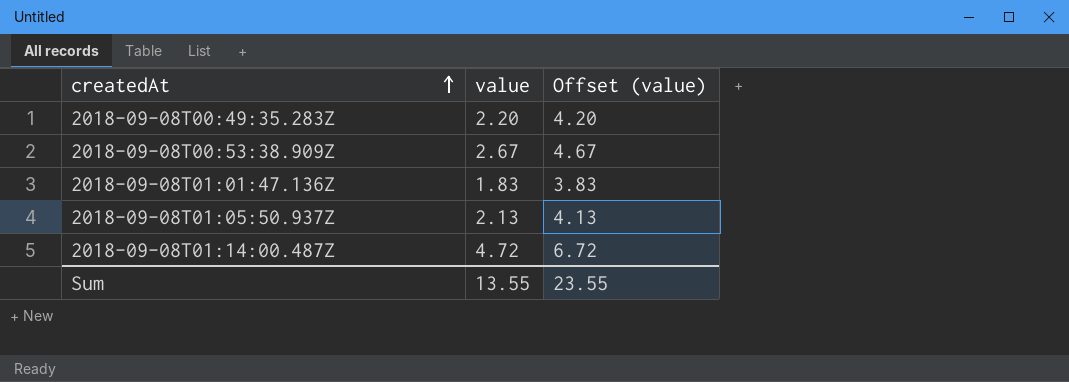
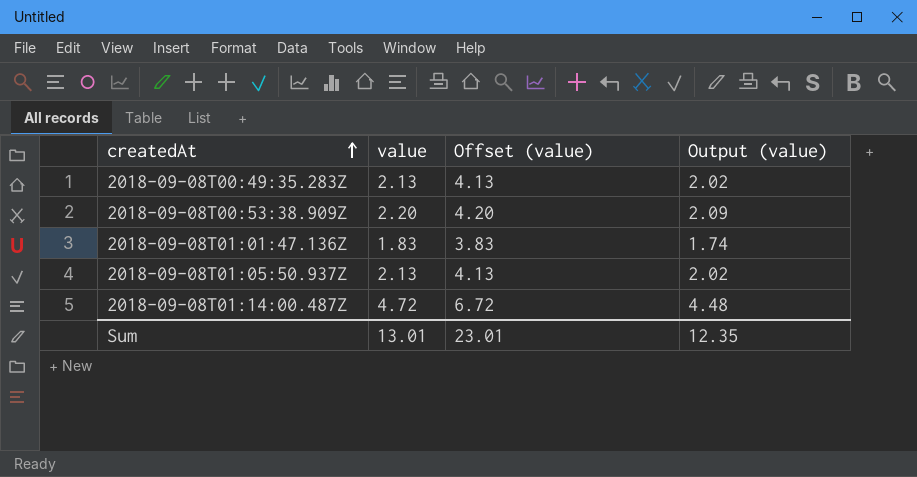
column Output (value) | formula: none -> [value] * 0.95
2018-09-08T00:49:35.283Z | value: 2.20 -> 2.13
2018-09-08T00:49:35.283Z | Offset (value): 4.20 -> 4.13
2018-09-08T00:53:38.909Z | value: 2.67 -> 2.20
2018-09-08T00:53:38.909Z | Offset (value): 4.67 -> 4.20
Sum | value: 13.55 -> 13.01
Sum | Offset (value): 23.55 -> 23.01

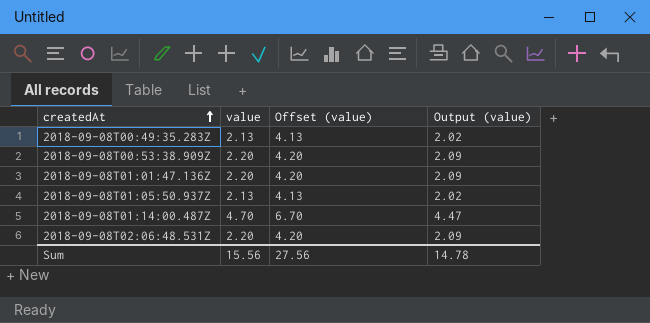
2018-09-08T01:01:47.136Z | value: 1.83 -> 2.20
2018-09-08T01:01:47.136Z | Offset (value): 3.83 -> 4.20
2018-09-08T01:01:47.136Z | Output (value): 1.74 -> 2.09
2018-09-08T01:14:00.487Z | value: 4.72 -> 4.70
2018-09-08T01:14:00.487Z | Offset (value): 6.72 -> 6.70
2018-09-08T01:14:00.487Z | Output (value): 4.48 -> 4.47
row 2018-09-08T02:06:48.531Z: none -> 2.20 | 4.20 | 2.09
Sum | value: 13.01 -> 15.56
Sum | Offset (value): 23.01 -> 27.56
Sum | Output (value): 12.35 -> 14.78

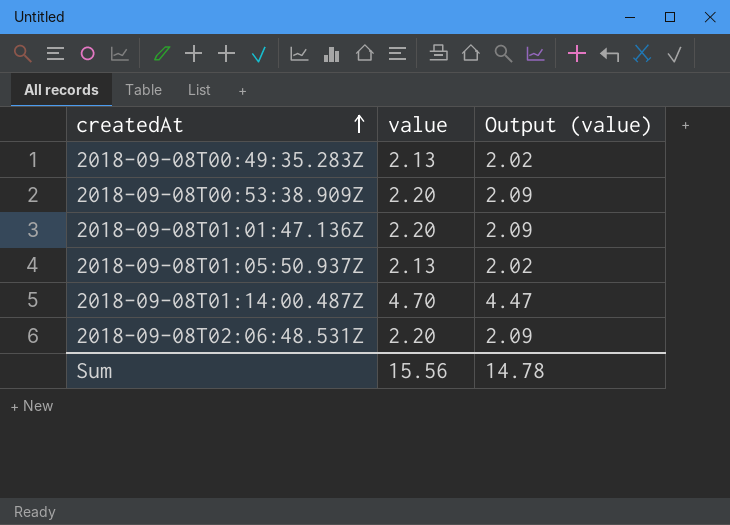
column Offset (value) | formula: [value] + 2 -> none

